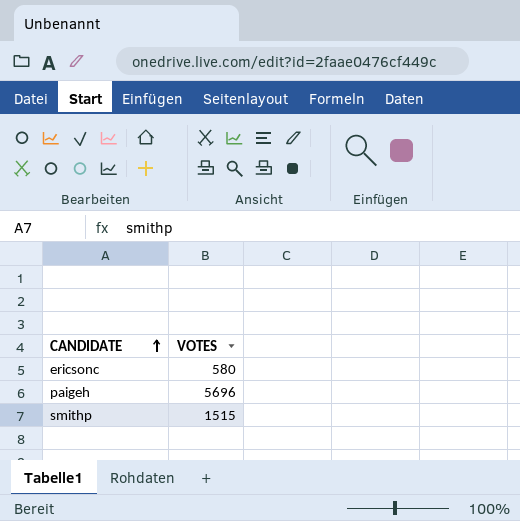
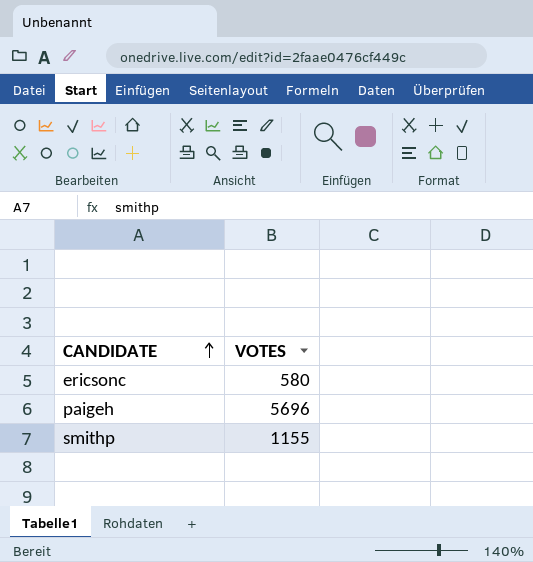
smithp | VOTES: 1515 -> 1155

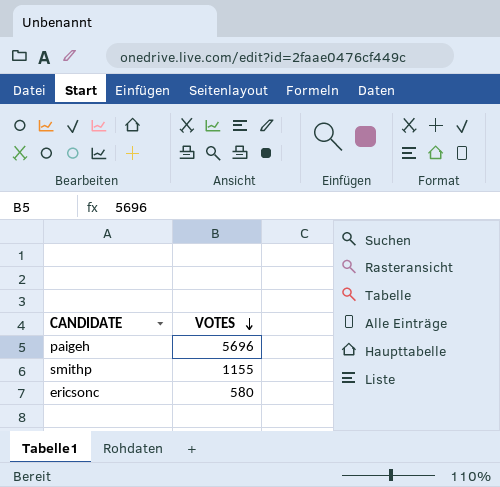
row order: CANDIDATE ascending -> VOTES descending

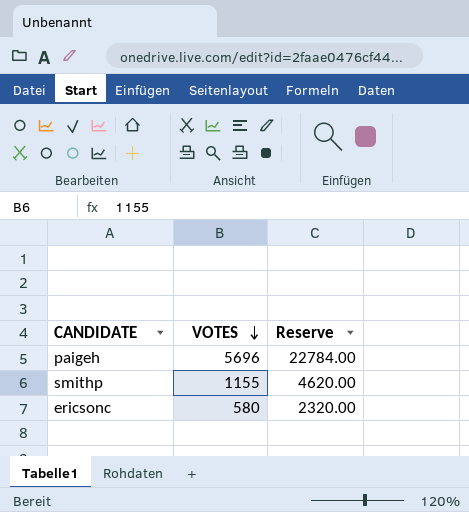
column Reserve | formula: none -> [VOTES] * 4

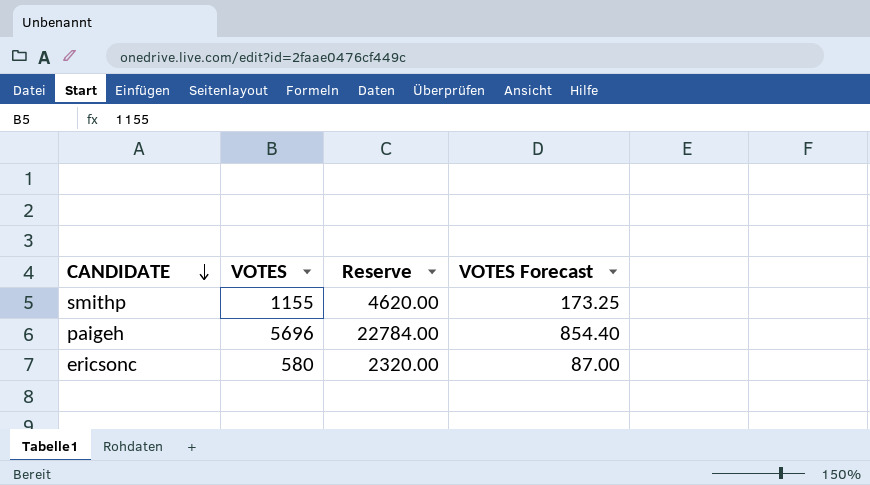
row order: VOTES descending -> CANDIDATE descending
column VOTES Forecast | formula: none -> [VOTES] * 0.15

